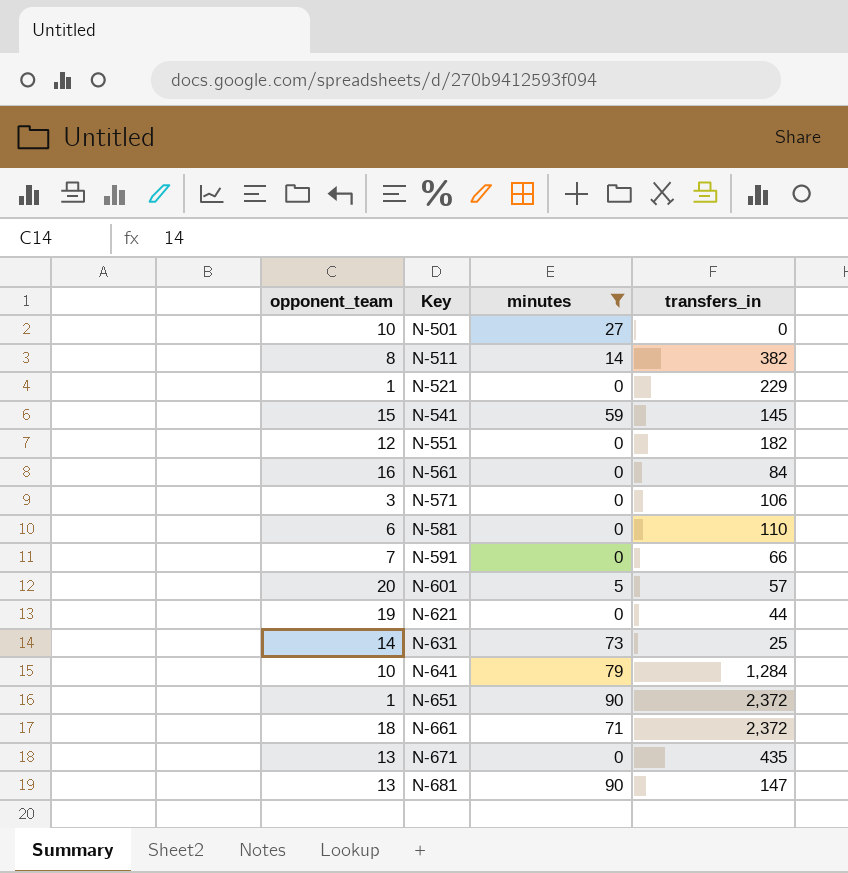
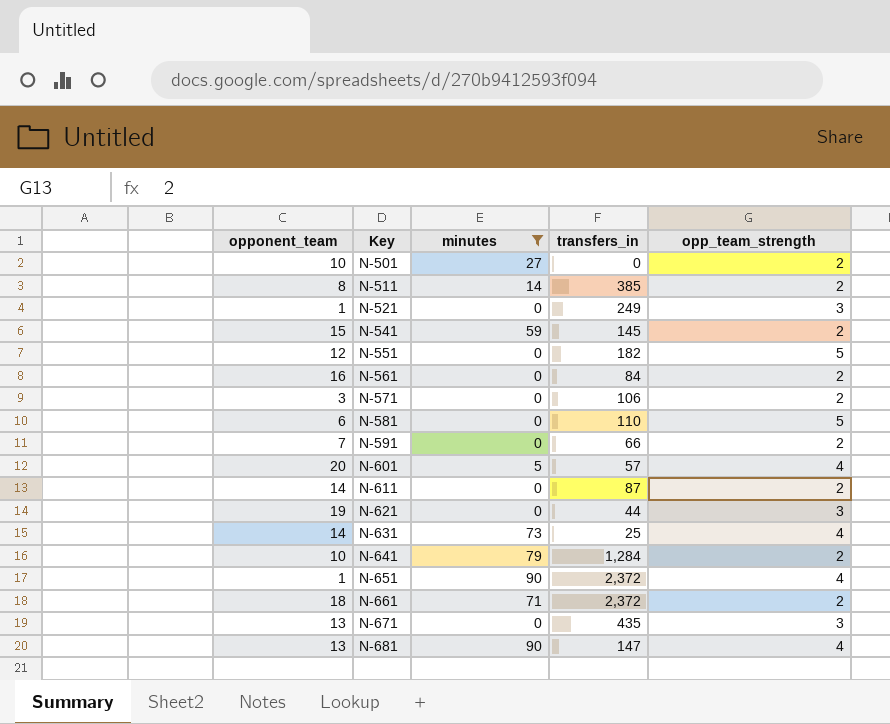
column opp_team_strength | position: none -> 5
N-511 | transfers_in: 382 -> 385
N-521 | transfers_in: 229 -> 249
row N-611: none -> 14 | 0 | 87 | 2

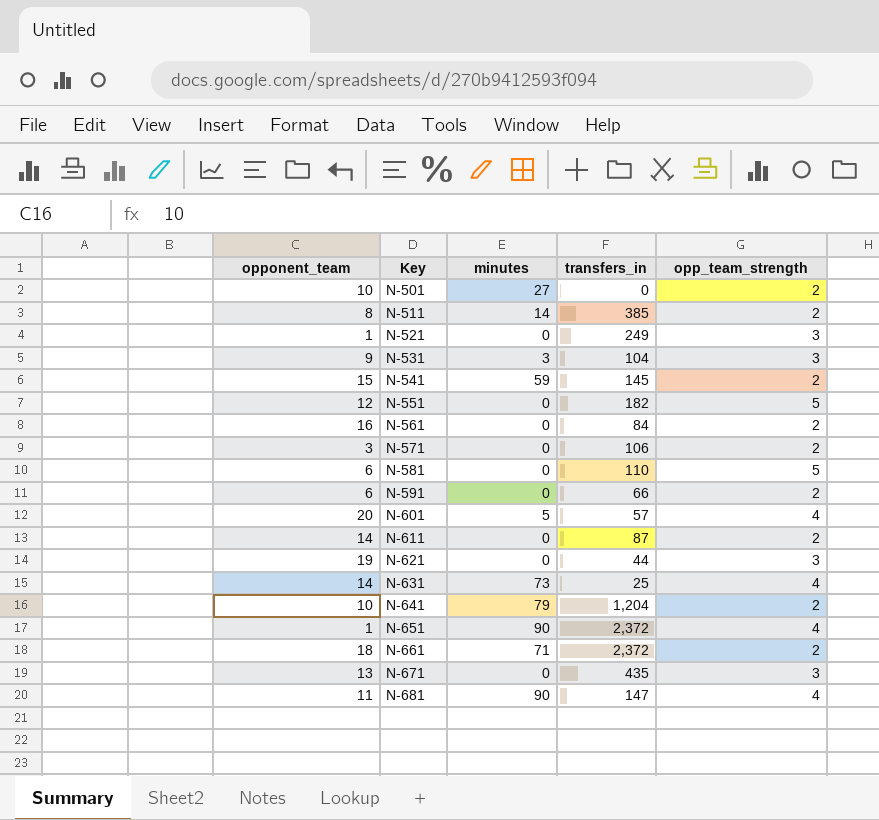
filter: minutes != 3 -> none
N-591 | opponent_team: 7 -> 6
N-641 | transfers_in: 1,284 -> 1,204
N-681 | opponent_team: 13 -> 11

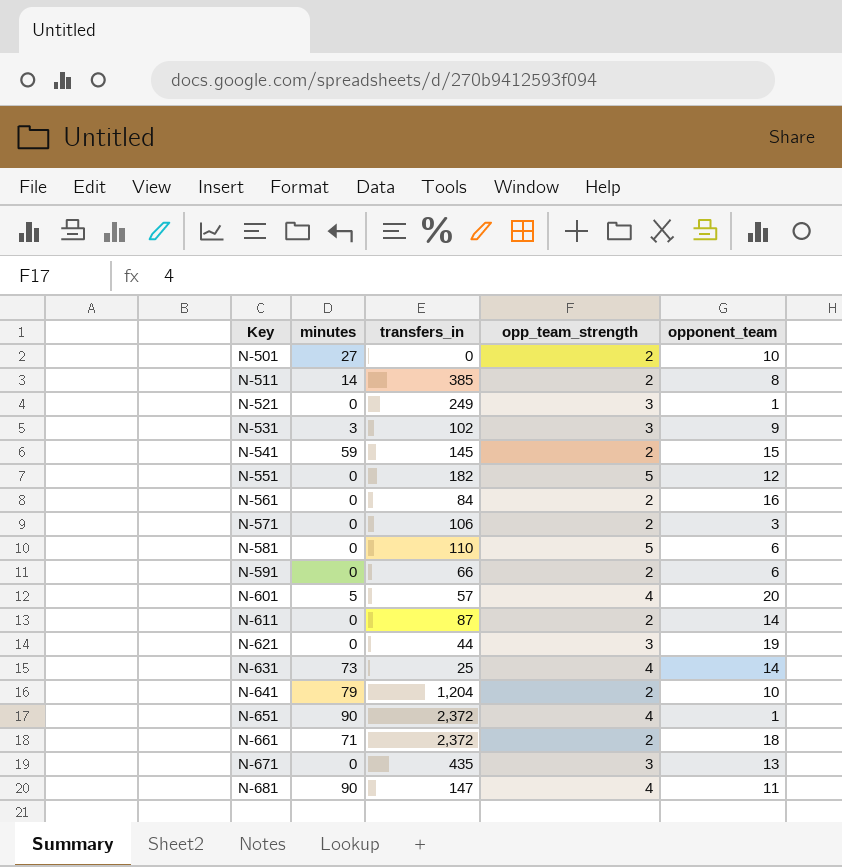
column opponent_team | position: 1 -> 5
N-531 | transfers_in: 104 -> 102

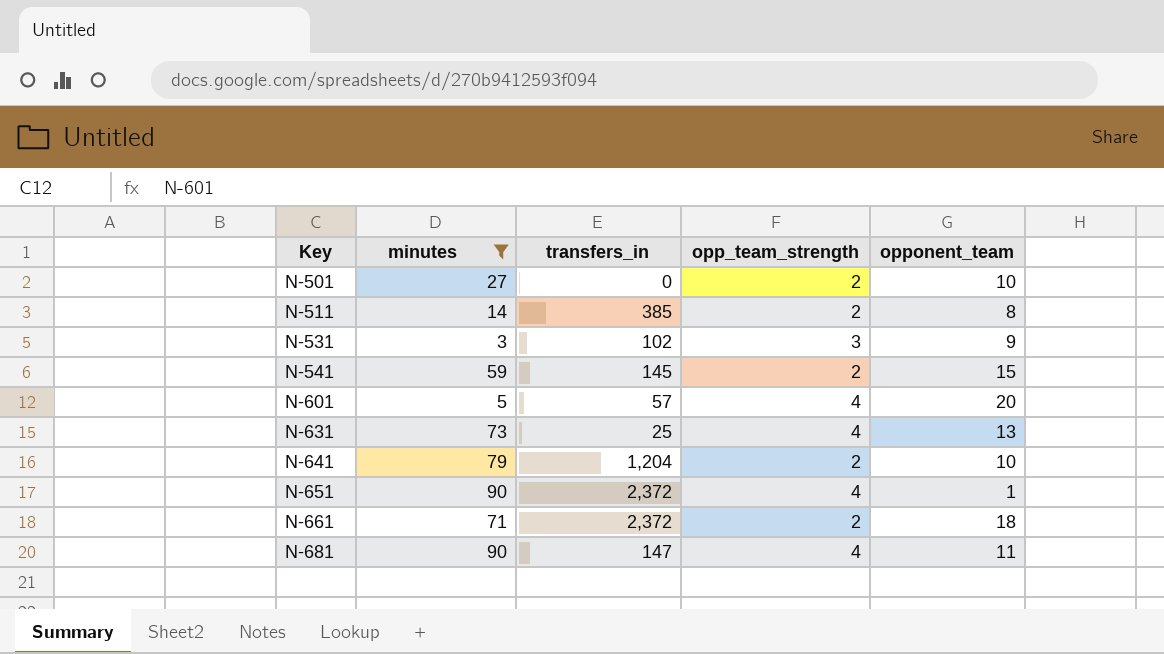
filter: none -> minutes != 0
N-631 | opponent_team: 14 -> 13

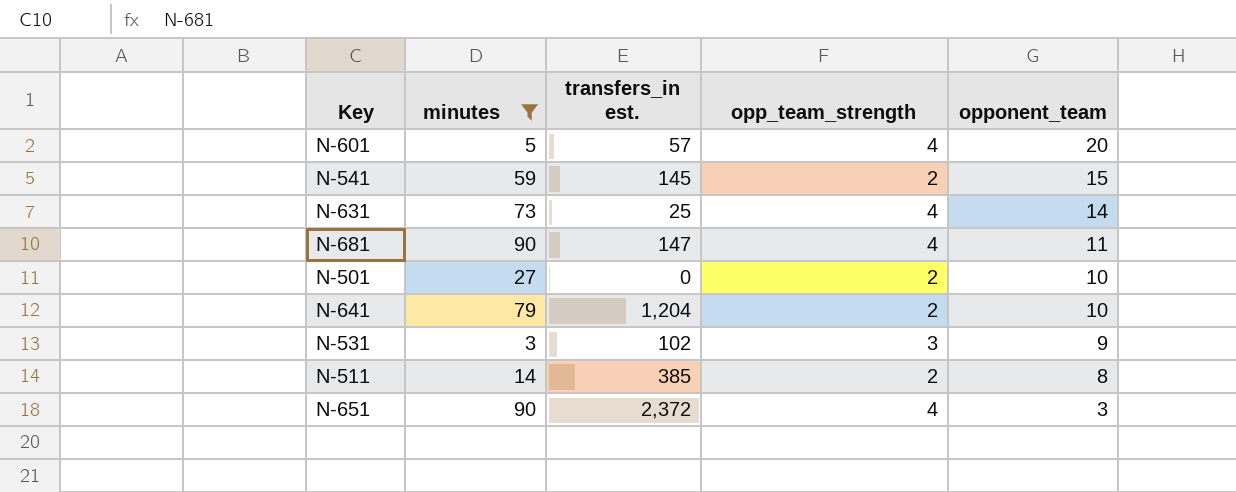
row order: Key ascending -> opponent_team descending
column name: transfers_in -> transfers_in est.
row N-661: 71 | 2,372 | 2 | 18 -> none
N-631 | opponent_team: 13 -> 14
N-651 | opponent_team: 1 -> 3

